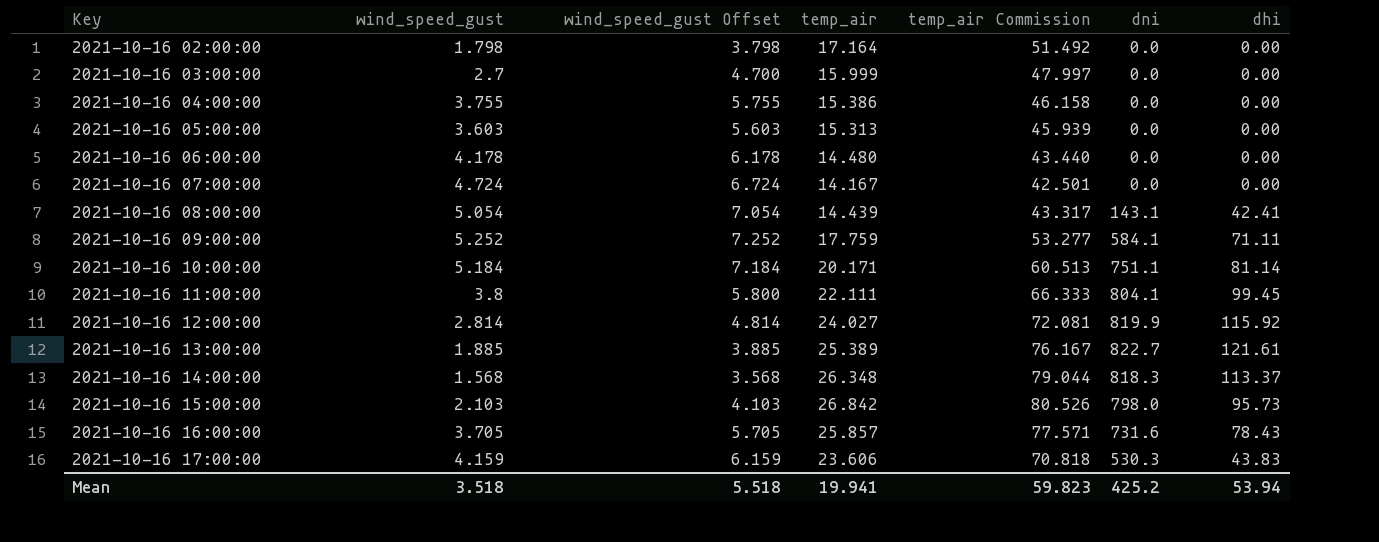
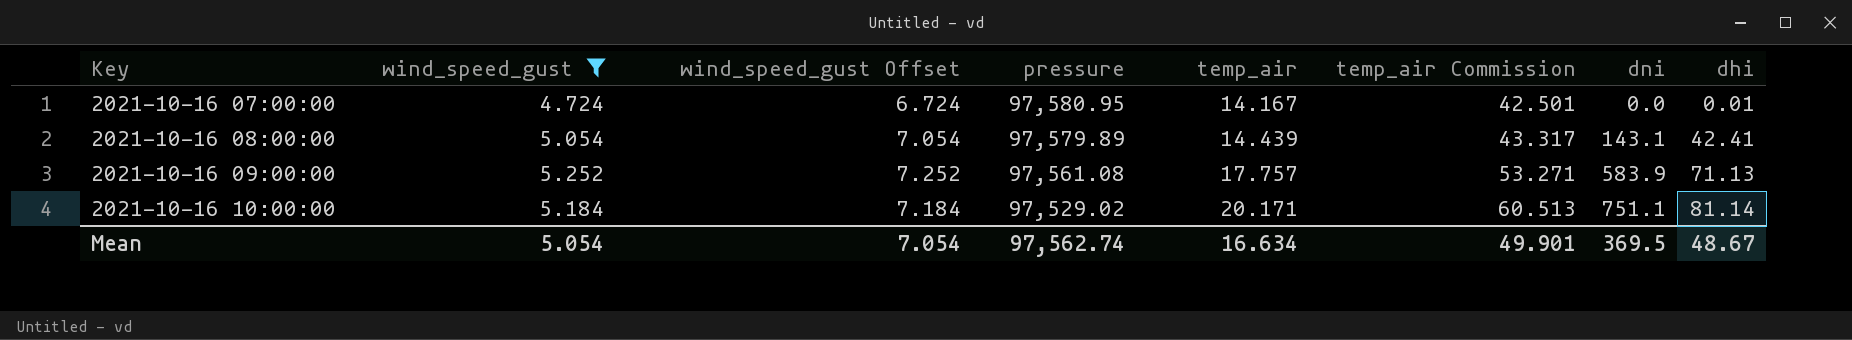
filter: none -> wind_speed_gust >= 4.724
column pressure | position: none -> 4
2021-10-16 07:00:00 | dhi: 0.00 -> 0.01
2021-10-16 09:00:00 | temp_air: 17.759 -> 17.757
2021-10-16 09:00:00 | temp_air Commission: 53.277 -> 53.271
2021-10-16 09:00:00 | dni: 584.1 -> 583.9
2021-10-16 09:00:00 | dhi: 71.11 -> 71.13
Mean | wind_speed_gust: 3.518 -> 5.054
Mean | wind_speed_gust Offset: 5.518 -> 7.054
Mean | temp_air: 19.941 -> 16.634
Mean | temp_air Commission: 59.823 -> 49.901
Mean | dni: 425.2 -> 369.5
Mean | dhi: 53.94 -> 48.67

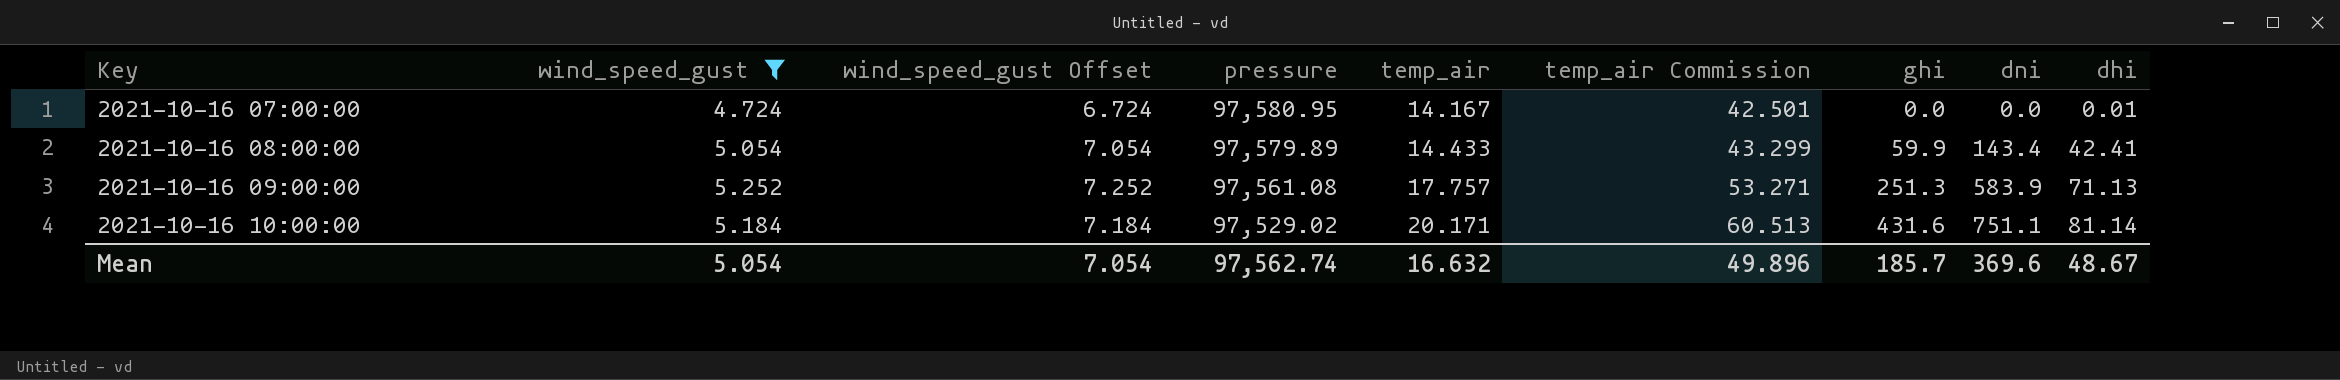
column ghi | position: none -> 7
2021-10-16 08:00:00 | temp_air: 14.439 -> 14.433
2021-10-16 08:00:00 | temp_air Commission: 43.317 -> 43.299
2021-10-16 08:00:00 | dni: 143.1 -> 143.4
Mean | temp_air: 16.634 -> 16.632
Mean | temp_air Commission: 49.901 -> 49.896
Mean | dni: 369.5 -> 369.6

